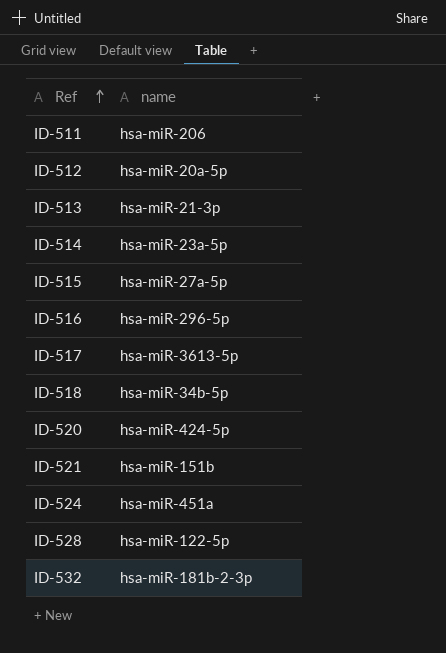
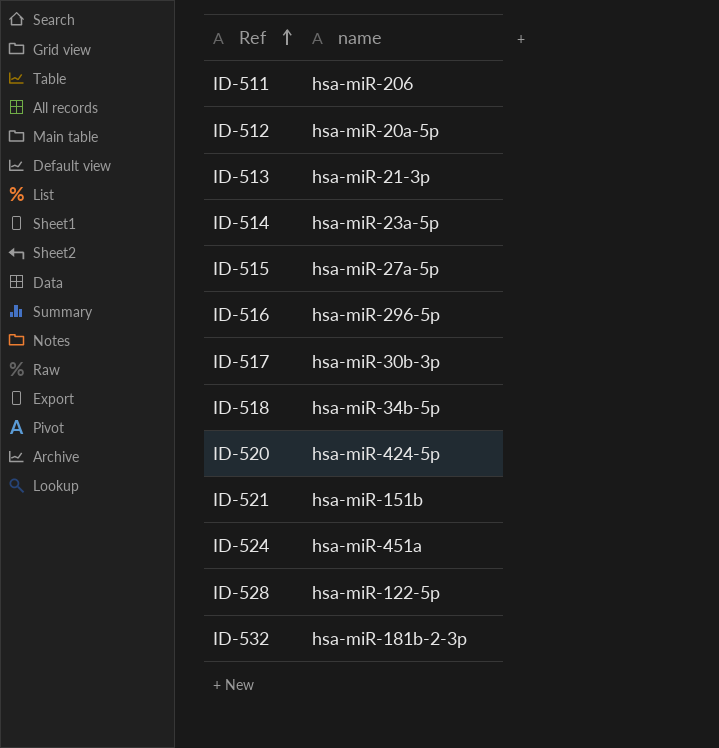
ID-517 | name: hsa-miR-3613-5p -> hsa-miR-30b-3p

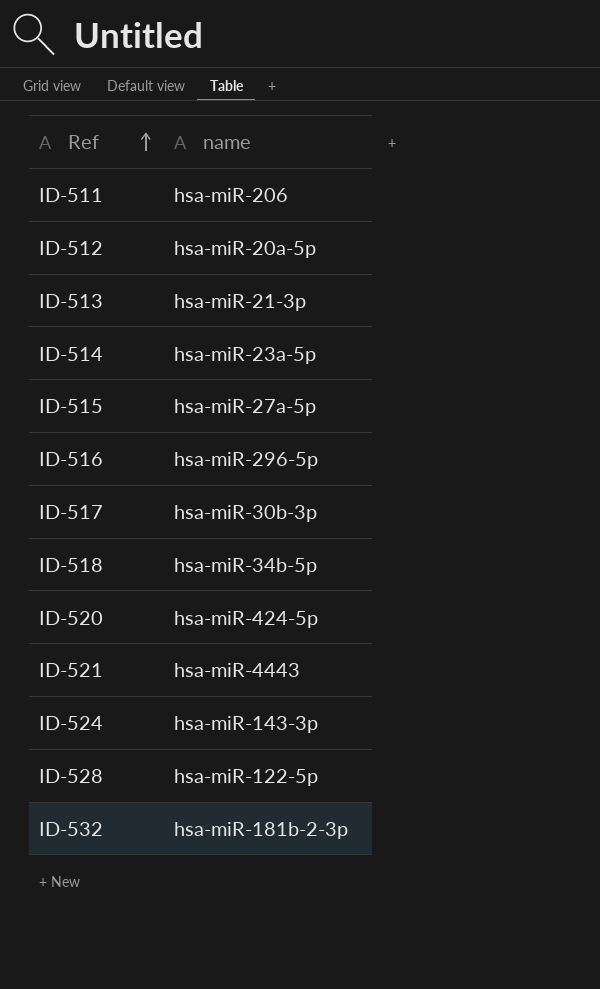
ID-521 | name: hsa-miR-151b -> hsa-miR-4443
ID-524 | name: hsa-miR-451a -> hsa-miR-143-3p

